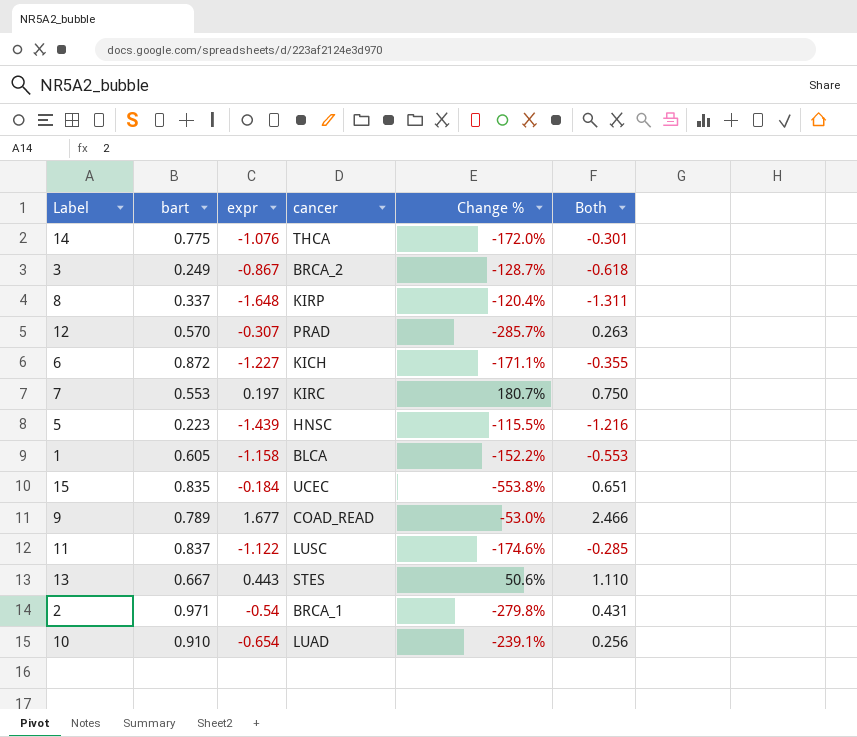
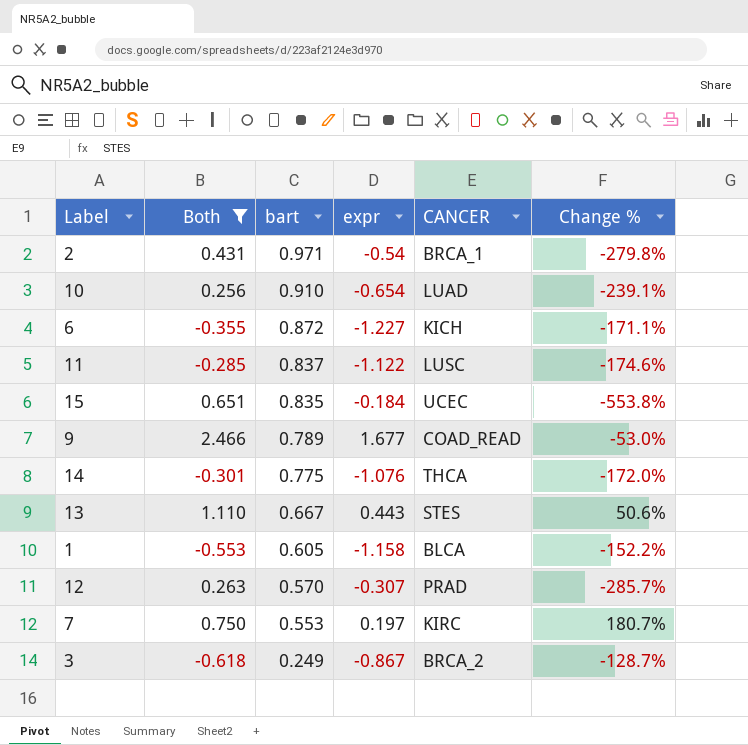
filter: none -> Both >= -0.618
row order: none -> bart descending
column Both | position: 6 -> 2
column name: cancer -> CANCER

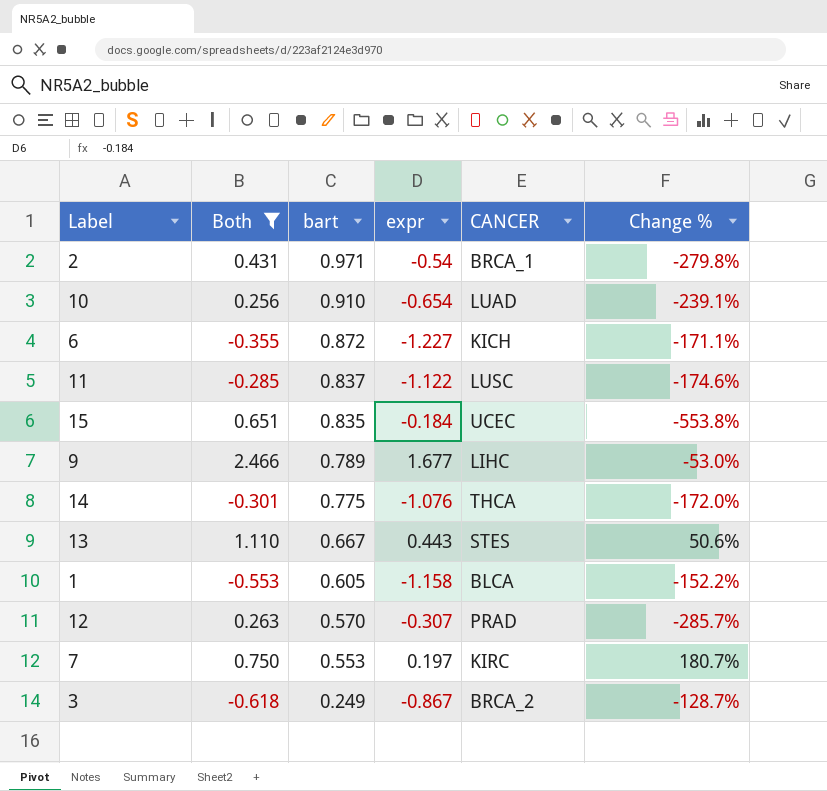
9 | CANCER: COAD_READ -> LIHC

